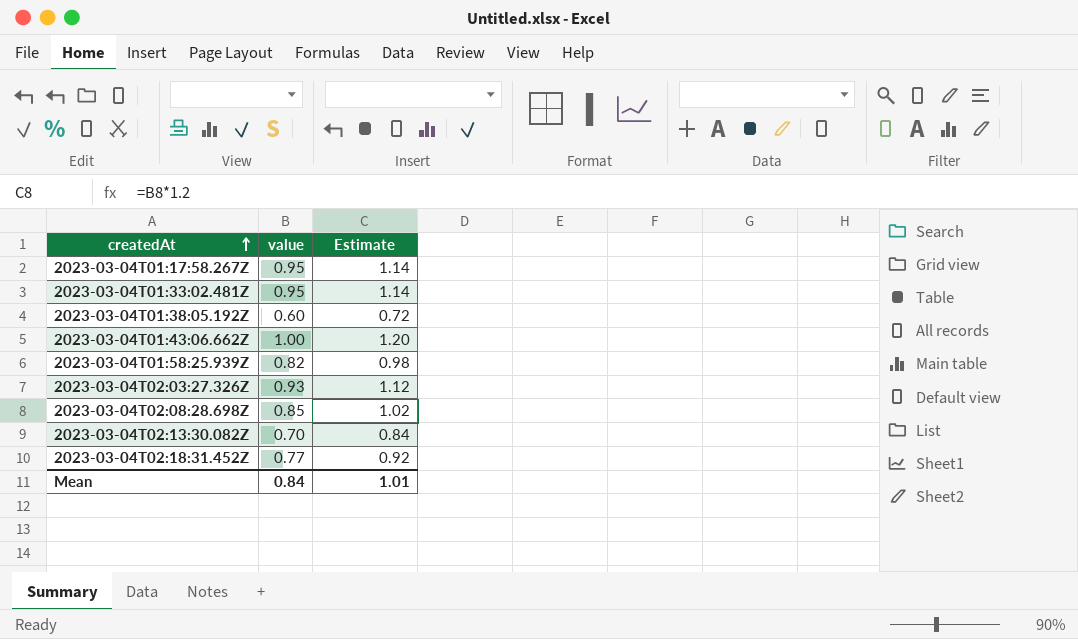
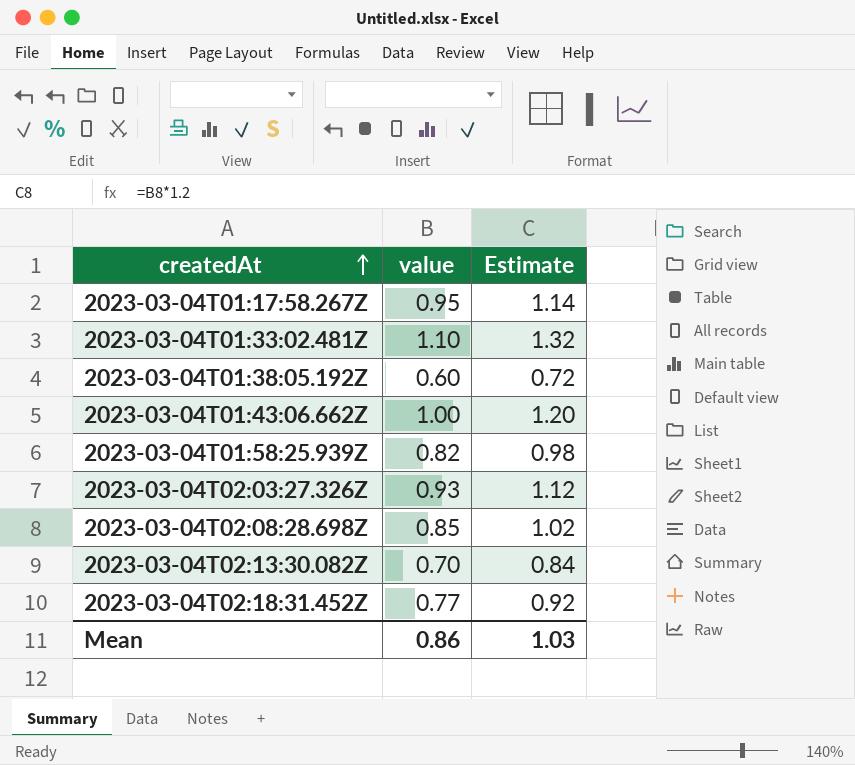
2023-03-04T01:33:02.481Z | value: 0.95 -> 1.10
2023-03-04T01:33:02.481Z | Estimate: 1.14 -> 1.32
Mean | value: 0.84 -> 0.86
Mean | Estimate: 1.01 -> 1.03

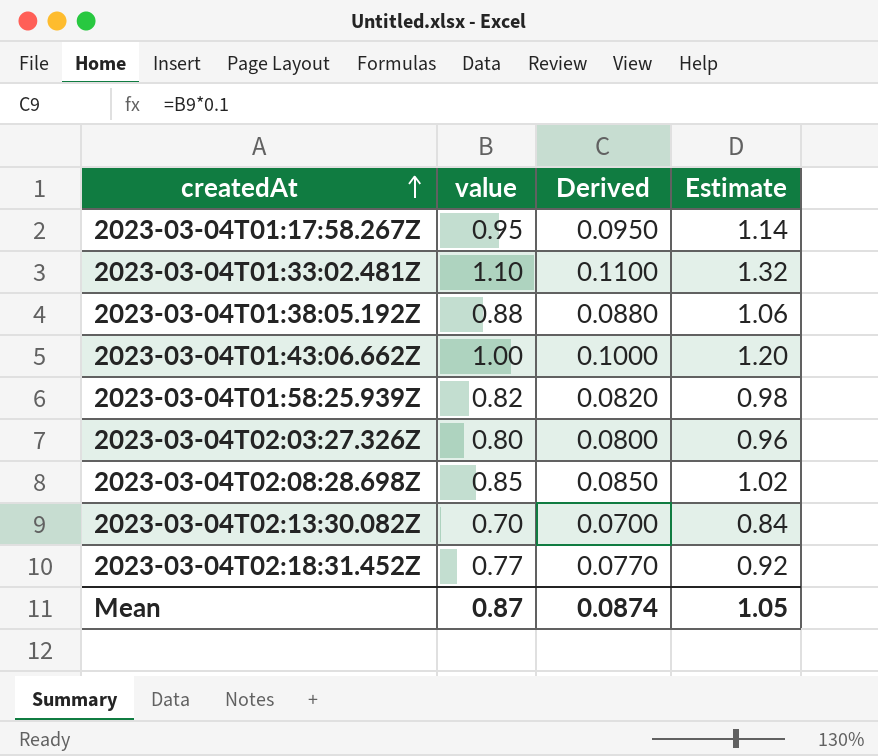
column Derived | formula: none -> [value] * 0.1
2023-03-04T01:38:05.192Z | value: 0.60 -> 0.88
2023-03-04T01:38:05.192Z | Estimate: 0.72 -> 1.06
2023-03-04T02:03:27.326Z | value: 0.93 -> 0.80
2023-03-04T02:03:27.326Z | Estimate: 1.12 -> 0.96
Mean | value: 0.86 -> 0.87
Mean | Estimate: 1.03 -> 1.05

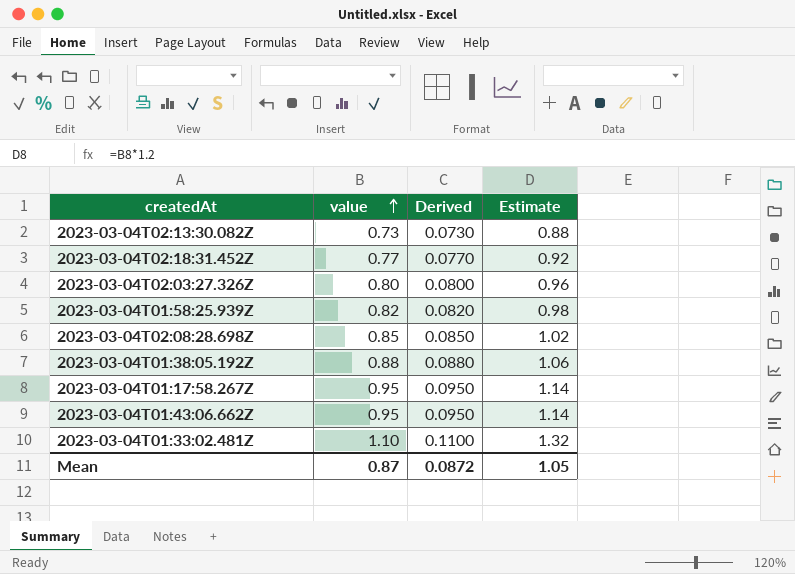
row order: createdAt ascending -> value ascending
2023-03-04T02:13:30.082Z | value: 0.70 -> 0.73
2023-03-04T02:13:30.082Z | Derived: 0.0700 -> 0.0730
2023-03-04T02:13:30.082Z | Estimate: 0.84 -> 0.88
2023-03-04T01:43:06.662Z | value: 1.00 -> 0.95
2023-03-04T01:43:06.662Z | Derived: 0.1000 -> 0.0950
2023-03-04T01:43:06.662Z | Estimate: 1.20 -> 1.14
Mean | Derived: 0.0874 -> 0.0872

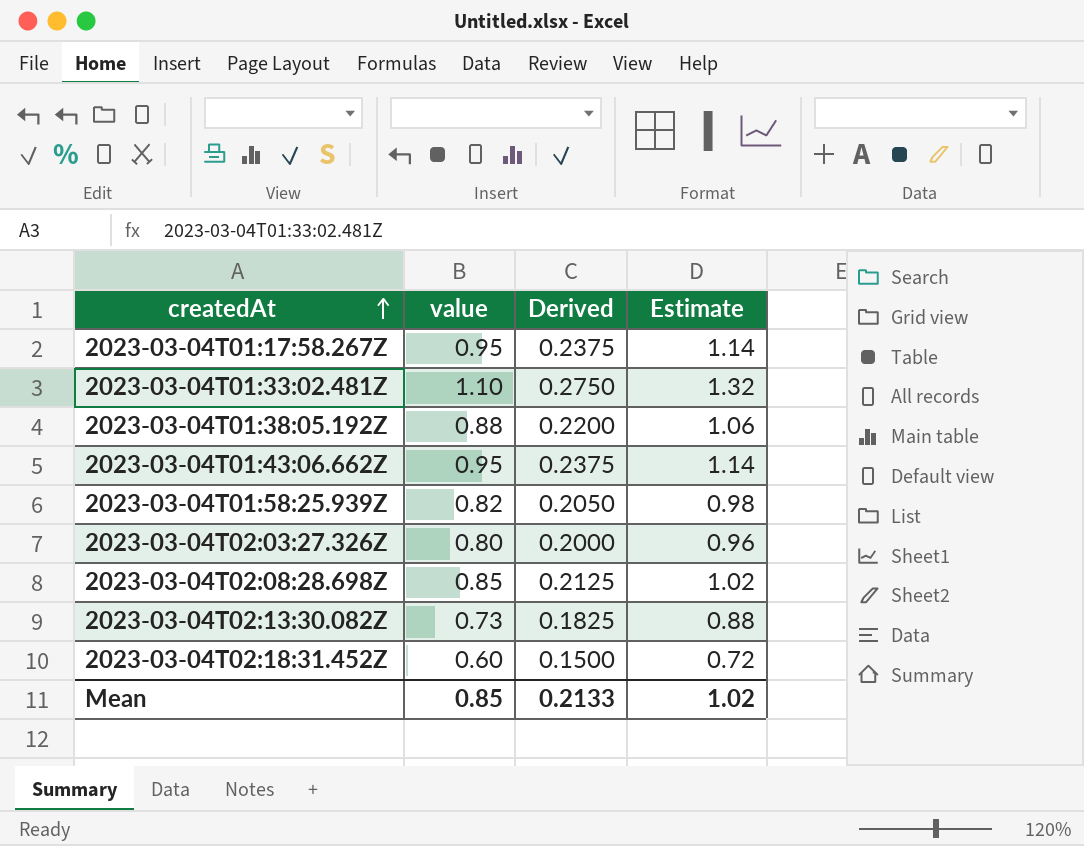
row order: value ascending -> createdAt ascending
column Derived | formula: [value] * 0.1 -> [value] * 0.25
2023-03-04T02:18:31.452Z | value: 0.77 -> 0.60
2023-03-04T02:18:31.452Z | Estimate: 0.92 -> 0.72
Mean | value: 0.87 -> 0.85
Mean | Derived: 0.0872 -> 0.2133
Mean | Estimate: 1.05 -> 1.02

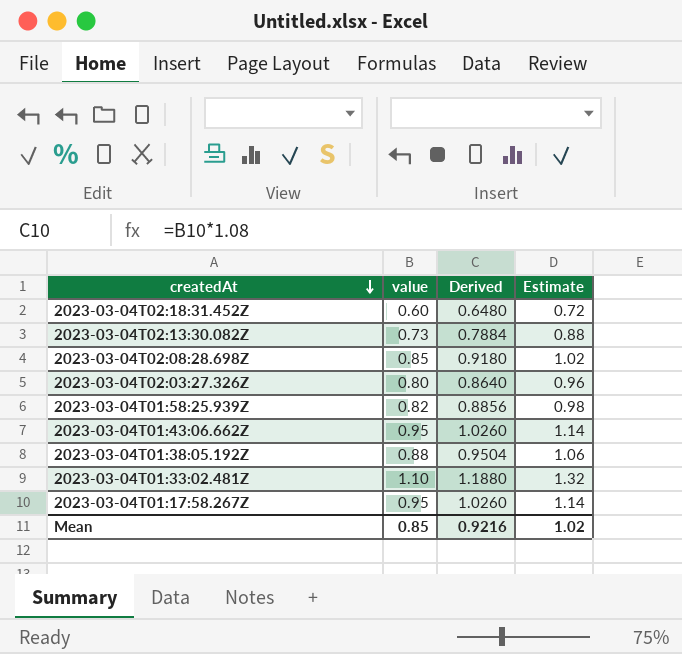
row order: createdAt ascending -> createdAt descending
column Derived | formula: [value] * 0.25 -> [value] * 1.08
Mean | Derived: 0.2133 -> 0.9216

